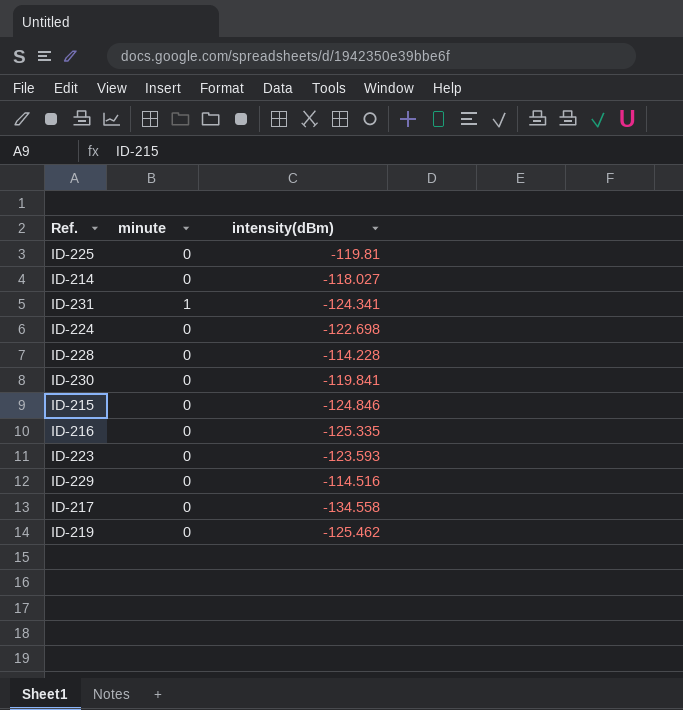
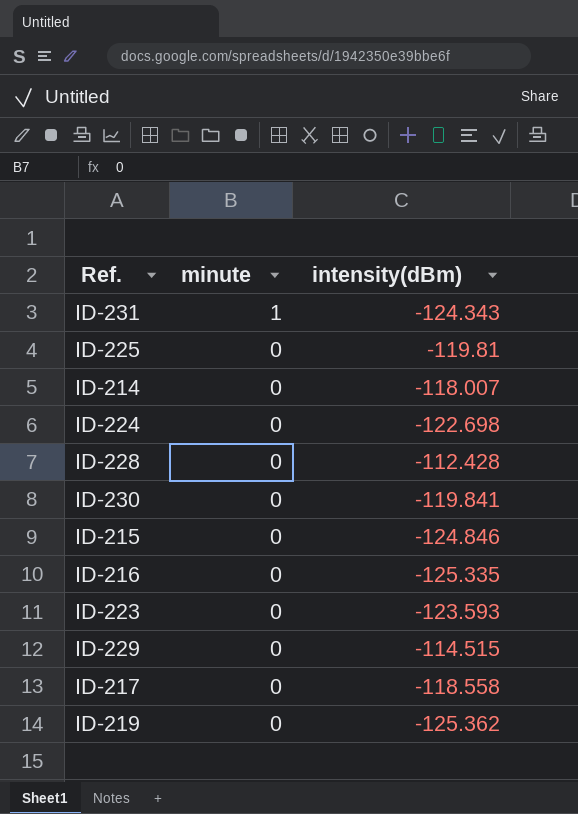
row order: none -> minute descending
ID-231 | intensity(dBm): -124.341 -> -124.343
ID-214 | intensity(dBm): -118.027 -> -118.007
ID-228 | intensity(dBm): -114.228 -> -112.428
ID-229 | intensity(dBm): -114.516 -> -114.515
ID-217 | intensity(dBm): -134.558 -> -118.558
ID-219 | intensity(dBm): -125.462 -> -125.362

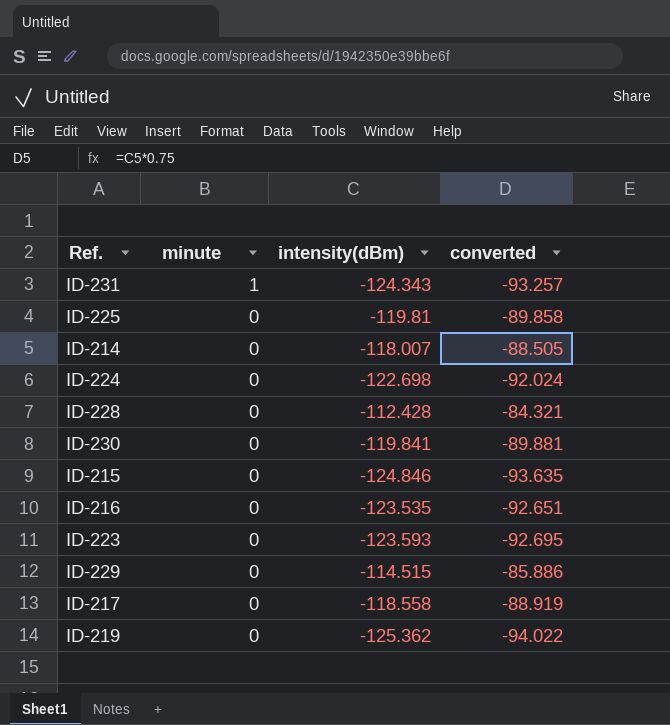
column converted | formula: none -> [intensity(dBm)] * 0.75
ID-216 | intensity(dBm): -125.335 -> -123.535

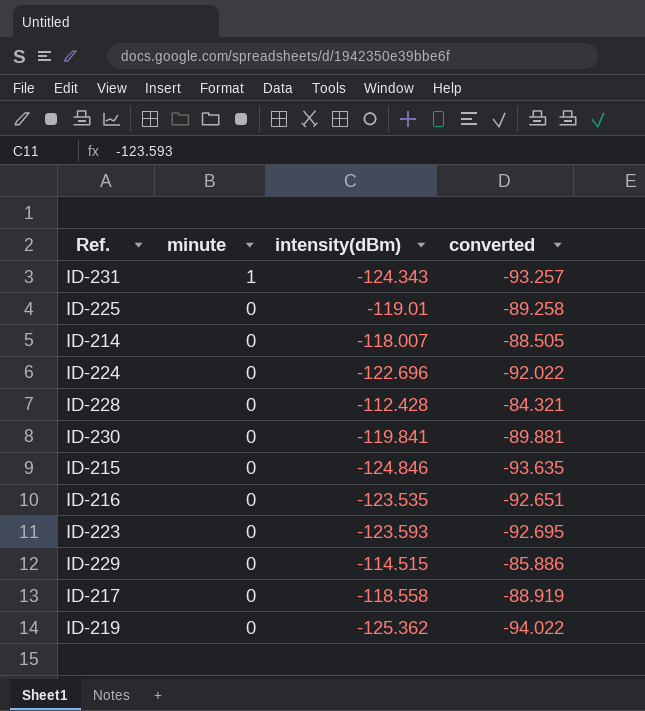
ID-225 | intensity(dBm): -119.81 -> -119.01
ID-225 | converted: -89.858 -> -89.258
ID-224 | intensity(dBm): -122.698 -> -122.696
ID-224 | converted: -92.024 -> -92.022

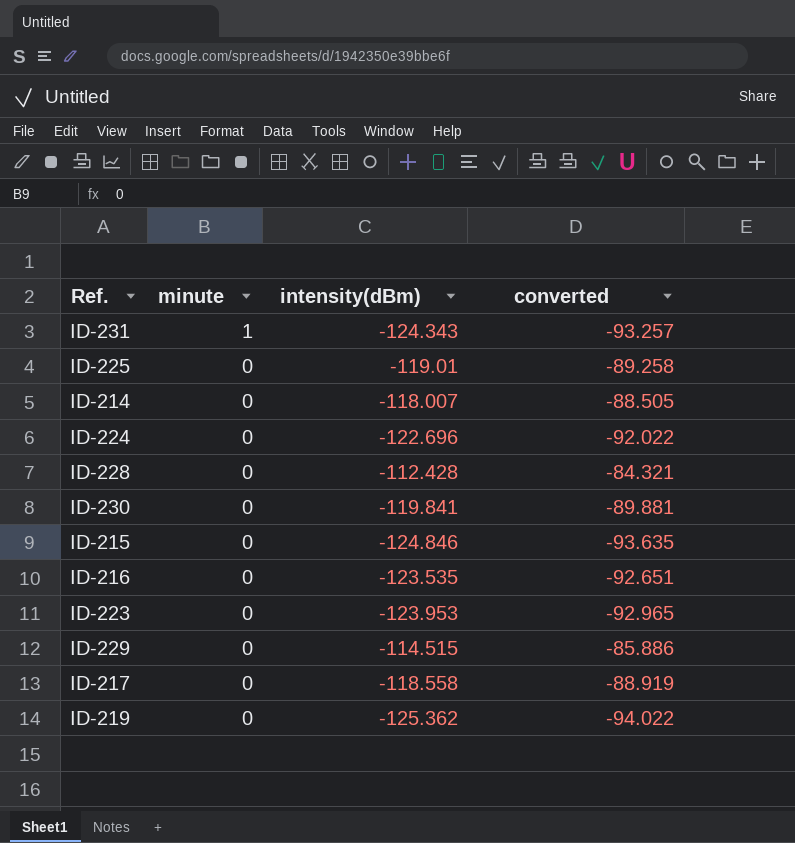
ID-223 | intensity(dBm): -123.593 -> -123.953
ID-223 | converted: -92.695 -> -92.965

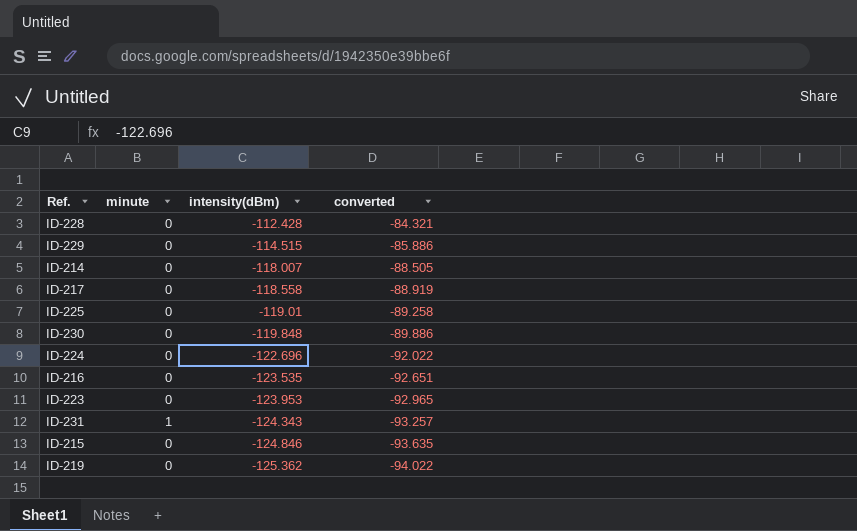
row order: minute descending -> intensity(dBm) descending
ID-230 | intensity(dBm): -119.841 -> -119.848
ID-230 | converted: -89.881 -> -89.886

